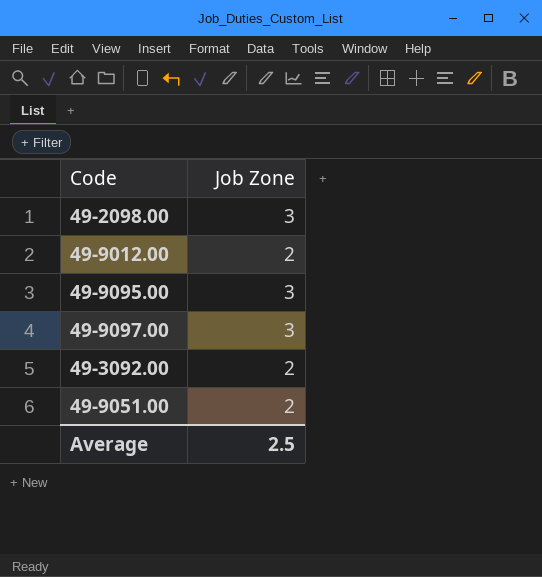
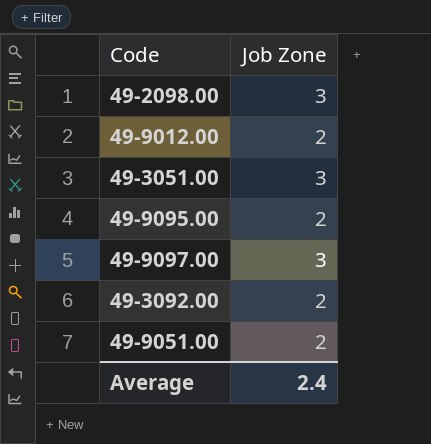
row 49-3051.00: none -> 3
49-9095.00 | Job Zone: 3 -> 2
Average | Job Zone: 2.5 -> 2.4

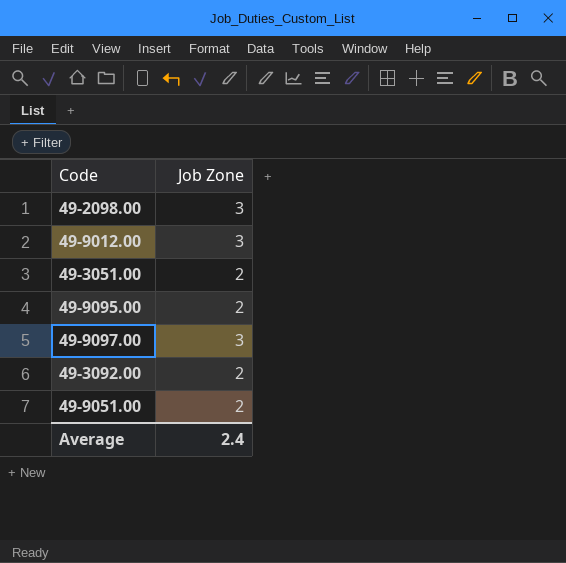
49-9012.00 | Job Zone: 2 -> 3
49-3051.00 | Job Zone: 3 -> 2

